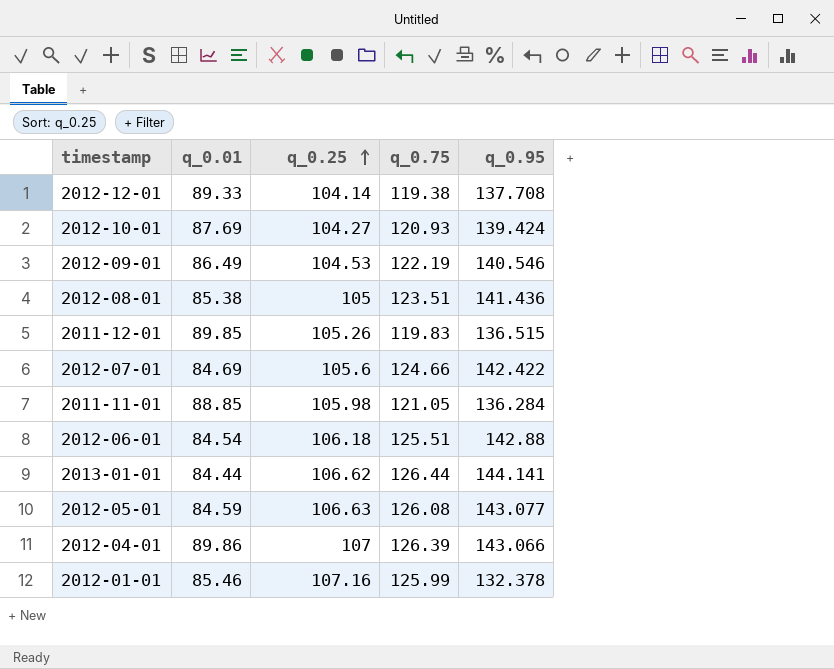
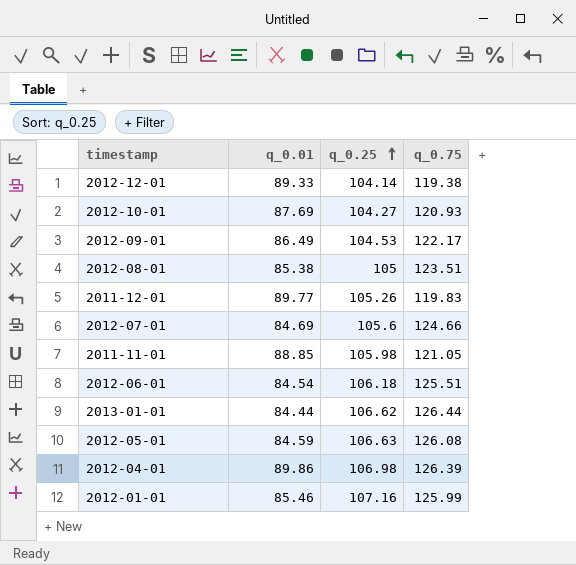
column q_0.95 | position: 5 -> none
2012-09-01 | q_0.75: 122.19 -> 122.17
2011-12-01 | q_0.01: 89.85 -> 89.77
2012-04-01 | q_0.25: 107 -> 106.98

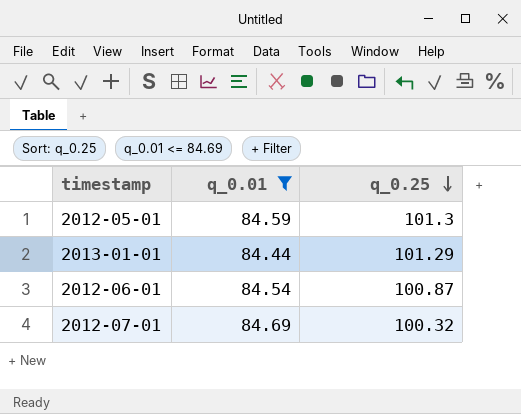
filter: none -> q_0.01 <= 84.69
row order: q_0.25 ascending -> q_0.25 descending
column q_0.75 | position: 4 -> none
2012-05-01 | q_0.25: 106.63 -> 101.3
2013-01-01 | q_0.25: 106.62 -> 101.29
2012-06-01 | q_0.25: 106.18 -> 100.87
2012-07-01 | q_0.25: 105.6 -> 100.32

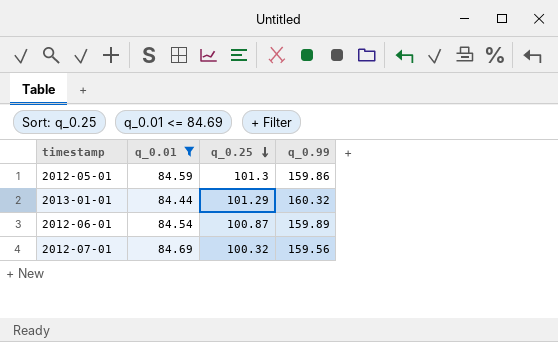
column q_0.99 | position: none -> 4

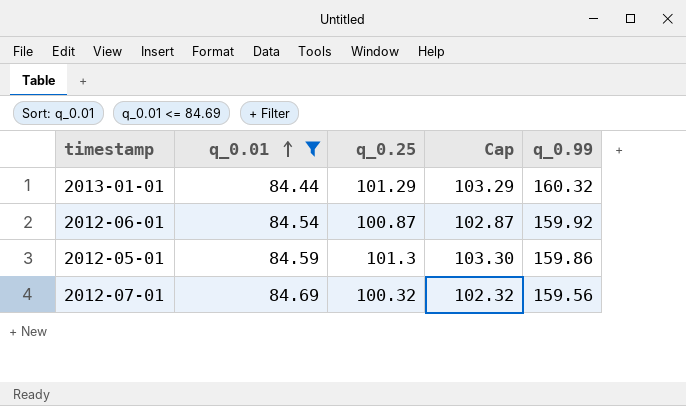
row order: q_0.25 descending -> q_0.01 ascending
column Cap | formula: none -> [q_0.25] + 2
2012-06-01 | q_0.99: 159.89 -> 159.92

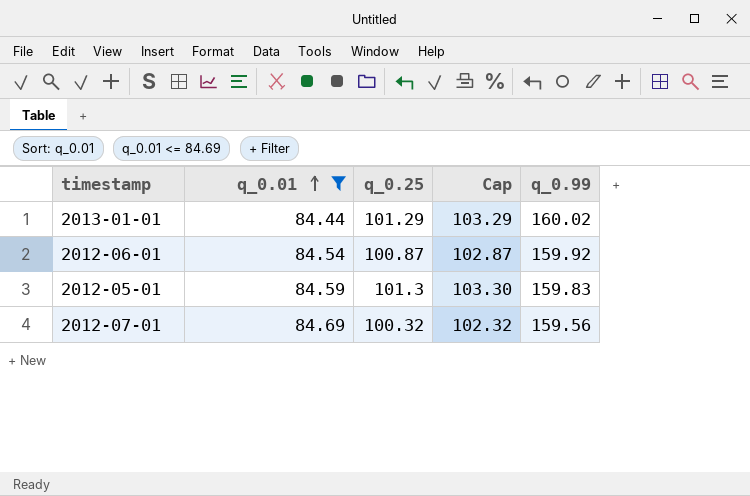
2013-01-01 | q_0.99: 160.32 -> 160.02
2012-05-01 | q_0.99: 159.86 -> 159.83

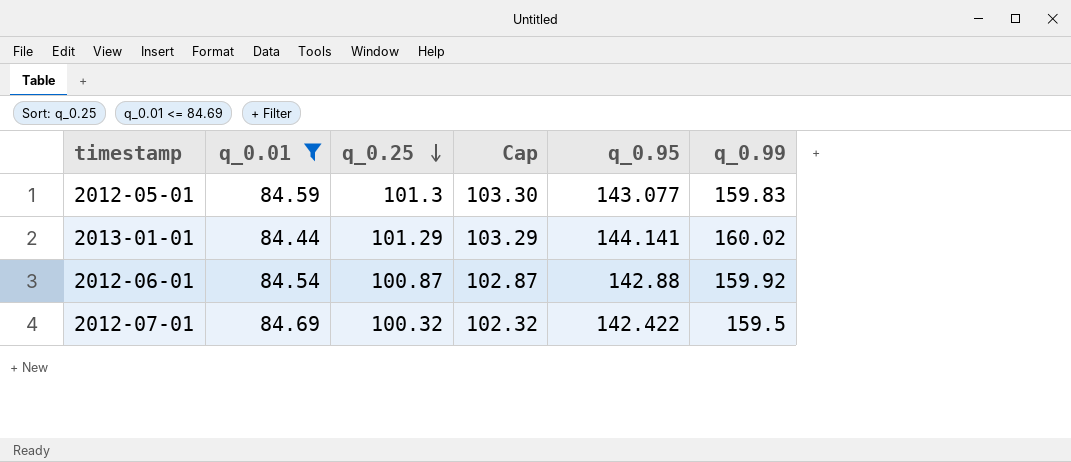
row order: q_0.01 ascending -> q_0.25 descending
column q_0.95 | position: none -> 5
2012-07-01 | q_0.99: 159.56 -> 159.5

